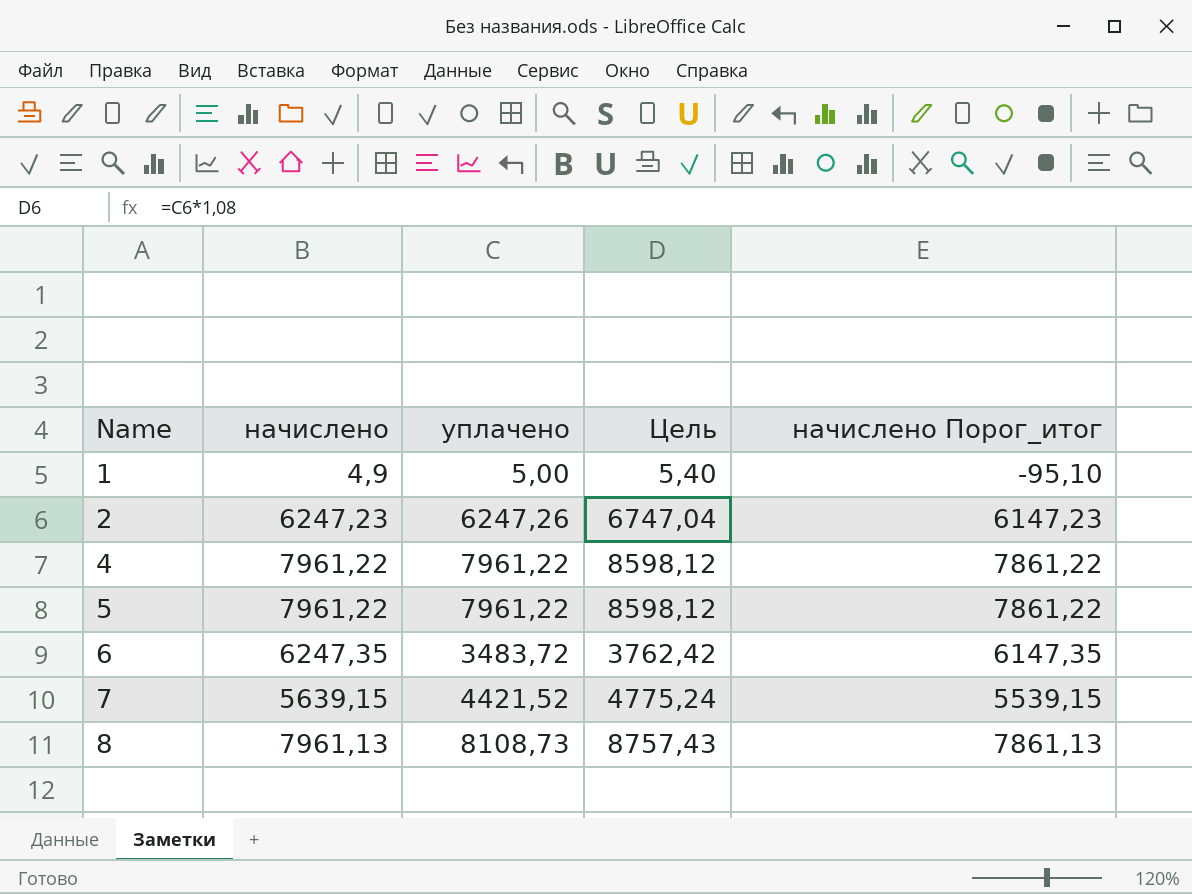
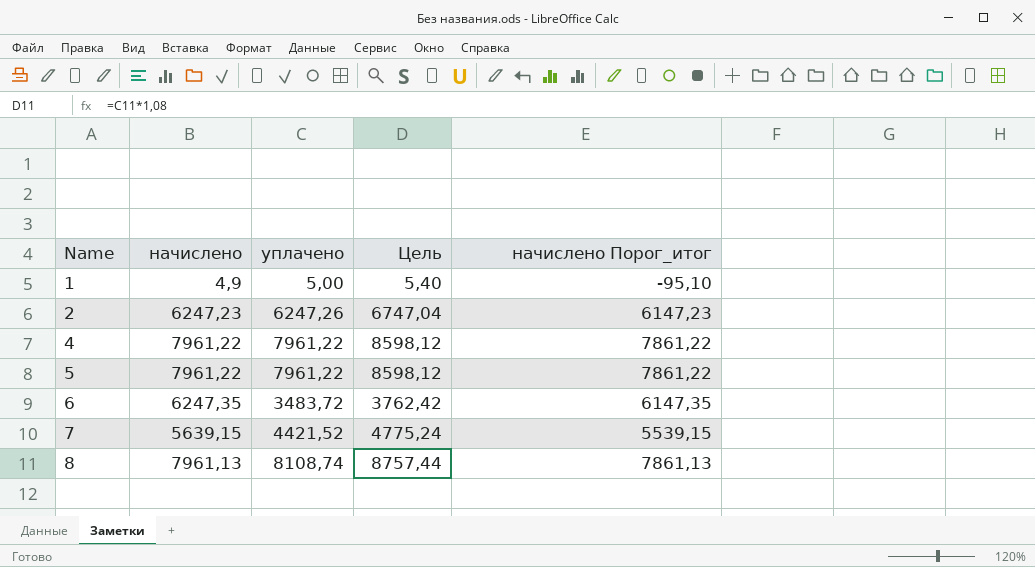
8 | уплачено: 8108,73 -> 8108,74
8 | Цель: 8757,43 -> 8757,44

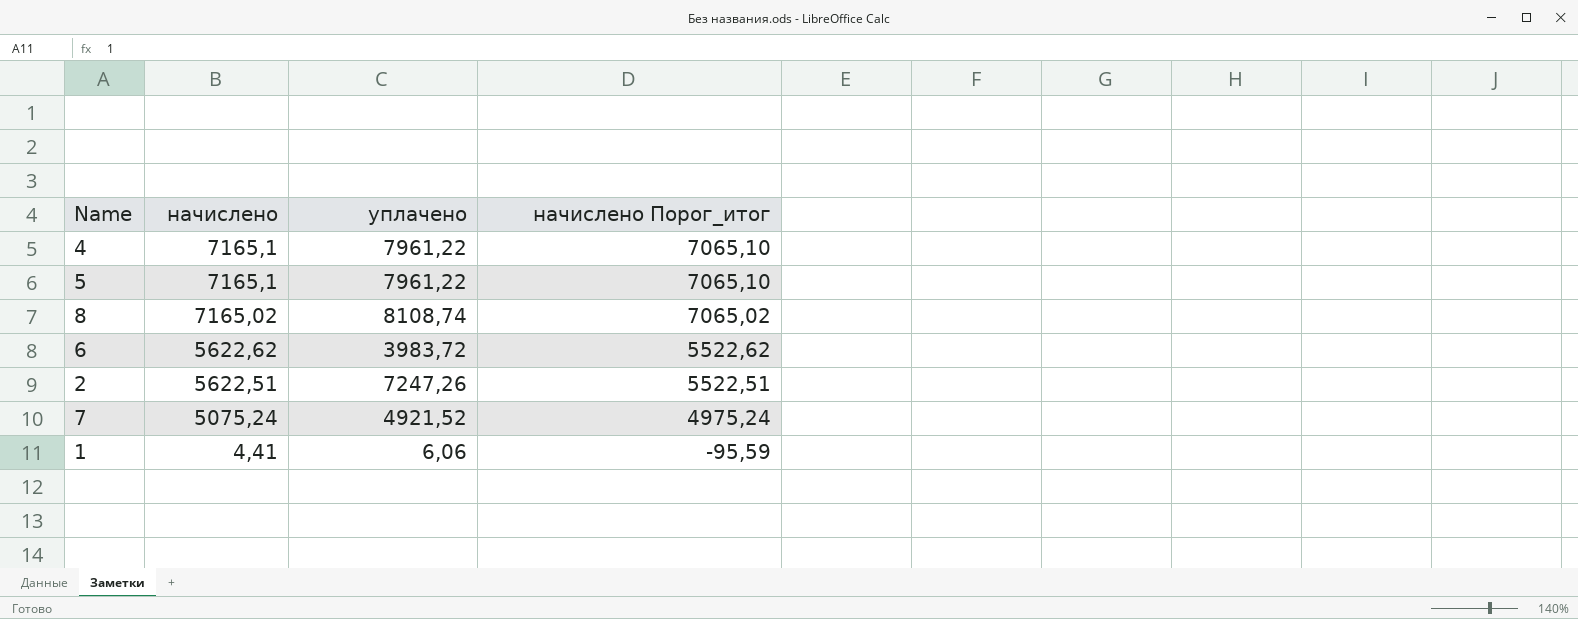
row order: Name ascending -> начислено descending
column Цель | formula: [уплачено] * 1,08 -> none
4 | начислено: 7961,22 -> 7165,1
4 | начислено Порог_итог: 7861,22 -> 7065,10
5 | начислено: 7961,22 -> 7165,1
5 | начислено Порог_итог: 7861,22 -> 7065,10
8 | начислено: 7961,13 -> 7165,02
8 | начислено Порог_итог: 7861,13 -> 7065,02
6 | начислено: 6247,35 -> 5622,62
6 | уплачено: 3483,72 -> 3983,72
6 | начислено Порог_итог: 6147,35 -> 5522,62
2 | начислено: 6247,23 -> 5622,51
2 | уплачено: 6247,26 -> 7247,26
2 | начислено Порог_итог: 6147,23 -> 5522,51
7 | начислено: 5639,15 -> 5075,24
7 | уплачено: 4421,52 -> 4921,52
7 | начислено Порог_итог: 5539,15 -> 4975,24
1 | начислено: 4,9 -> 4,41
1 | уплачено: 5,00 -> 6,06
1 | начислено Порог_итог: -95,10 -> -95,59

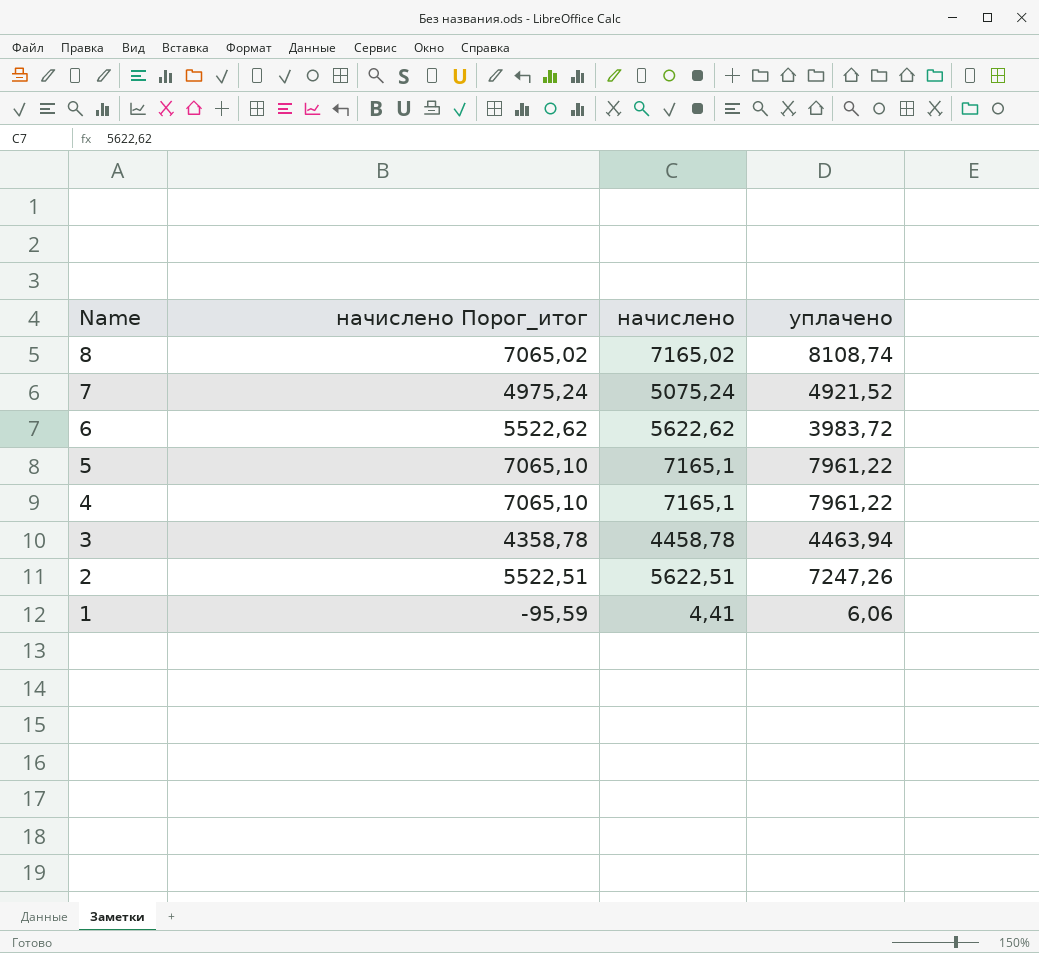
row order: начислено descending -> Name descending
column начислено Порог_итог | position: 4 -> 2
row 3: none -> 4358,78 | 4458,78 | 4463,94

